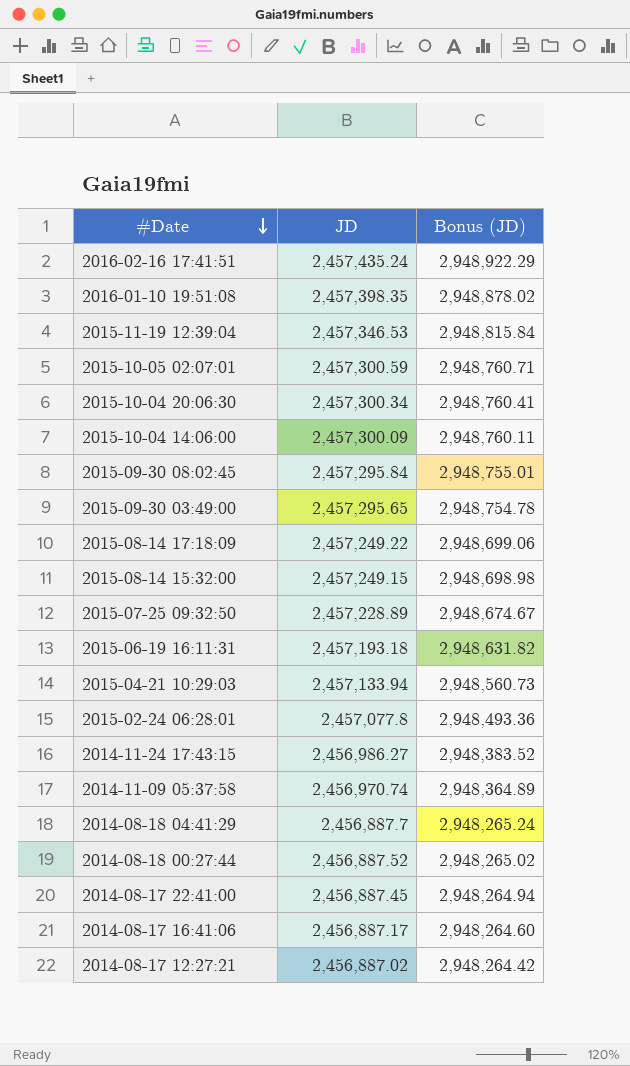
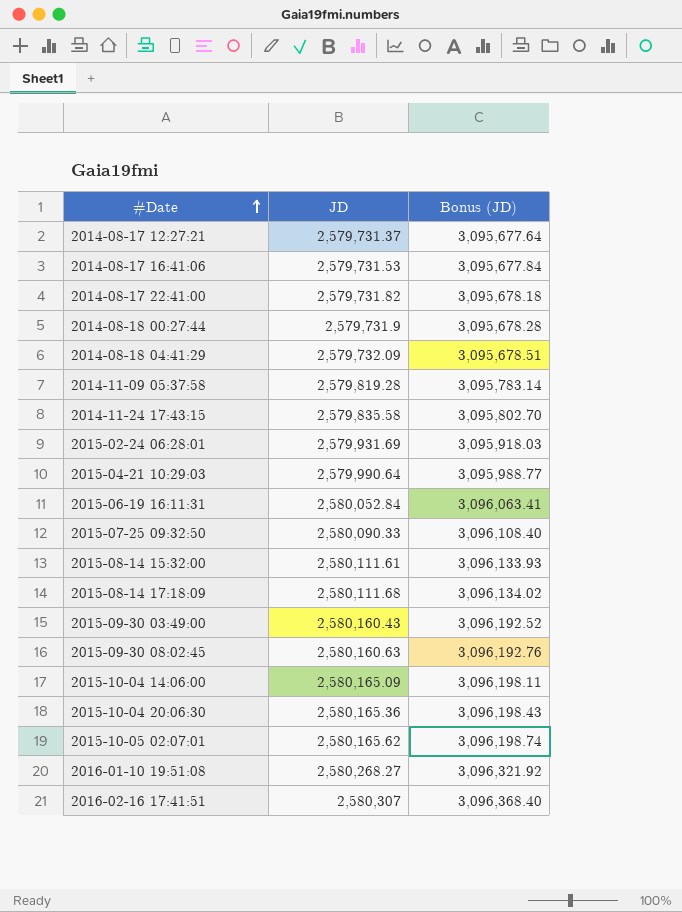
row order: #Date descending -> #Date ascending
row 2015-11-19 12:39:04: 2,457,346.53 | 2,948,815.84 -> none
2014-08-17 12:27:21 | JD: 2,456,887.02 -> 2,579,731.37
2014-08-17 12:27:21 | Bonus (JD): 2,948,264.42 -> 3,095,677.64
2014-08-17 16:41:06 | JD: 2,456,887.17 -> 2,579,731.53
2014-08-17 16:41:06 | Bonus (JD): 2,948,264.60 -> 3,095,677.84
2014-08-17 22:41:00 | JD: 2,456,887.45 -> 2,579,731.82
2014-08-17 22:41:00 | Bonus (JD): 2,948,264.94 -> 3,095,678.18
2014-08-18 00:27:44 | JD: 2,456,887.52 -> 2,579,731.9
2014-08-18 00:27:44 | Bonus (JD): 2,948,265.02 -> 3,095,678.28
2014-08-18 04:41:29 | JD: 2,456,887.7 -> 2,579,732.09
2014-08-18 04:41:29 | Bonus (JD): 2,948,265.24 -> 3,095,678.51
2014-11-09 05:37:58 | JD: 2,456,970.74 -> 2,579,819.28
2014-11-09 05:37:58 | Bonus (JD): 2,948,364.89 -> 3,095,783.14
2014-11-24 17:43:15 | JD: 2,456,986.27 -> 2,579,835.58
2014-11-24 17:43:15 | Bonus (JD): 2,948,383.52 -> 3,095,802.70
2015-02-24 06:28:01 | JD: 2,457,077.8 -> 2,579,931.69
2015-02-24 06:28:01 | Bonus (JD): 2,948,493.36 -> 3,095,918.03
2015-04-21 10:29:03 | JD: 2,457,133.94 -> 2,579,990.64
2015-04-21 10:29:03 | Bonus (JD): 2,948,560.73 -> 3,095,988.77
2015-06-19 16:11:31 | JD: 2,457,193.18 -> 2,580,052.84
2015-06-19 16:11:31 | Bonus (JD): 2,948,631.82 -> 3,096,063.41
2015-07-25 09:32:50 | JD: 2,457,228.89 -> 2,580,090.33
2015-07-25 09:32:50 | Bonus (JD): 2,948,674.67 -> 3,096,108.40
2015-08-14 15:32:00 | JD: 2,457,249.15 -> 2,580,111.61
2015-08-14 15:32:00 | Bonus (JD): 2,948,698.98 -> 3,096,133.93
2015-08-14 17:18:09 | JD: 2,457,249.22 -> 2,580,111.68
2015-08-14 17:18:09 | Bonus (JD): 2,948,699.06 -> 3,096,134.02
2015-09-30 03:49:00 | JD: 2,457,295.65 -> 2,580,160.43
2015-09-30 03:49:00 | Bonus (JD): 2,948,754.78 -> 3,096,192.52
2015-09-30 08:02:45 | JD: 2,457,295.84 -> 2,580,160.63
2015-09-30 08:02:45 | Bonus (JD): 2,948,755.01 -> 3,096,192.76
2015-10-04 14:06:00 | JD: 2,457,300.09 -> 2,580,165.09
2015-10-04 14:06:00 | Bonus (JD): 2,948,760.11 -> 3,096,198.11
2015-10-04 20:06:30 | JD: 2,457,300.34 -> 2,580,165.36
2015-10-04 20:06:30 | Bonus (JD): 2,948,760.41 -> 3,096,198.43
2015-10-05 02:07:01 | JD: 2,457,300.59 -> 2,580,165.62
2015-10-05 02:07:01 | Bonus (JD): 2,948,760.71 -> 3,096,198.74
2016-01-10 19:51:08 | JD: 2,457,398.35 -> 2,580,268.27
2016-01-10 19:51:08 | Bonus (JD): 2,948,878.02 -> 3,096,321.92
2016-02-16 17:41:51 | JD: 2,457,435.24 -> 2,580,307
2016-02-16 17:41:51 | Bonus (JD): 2,948,922.29 -> 3,096,368.40

